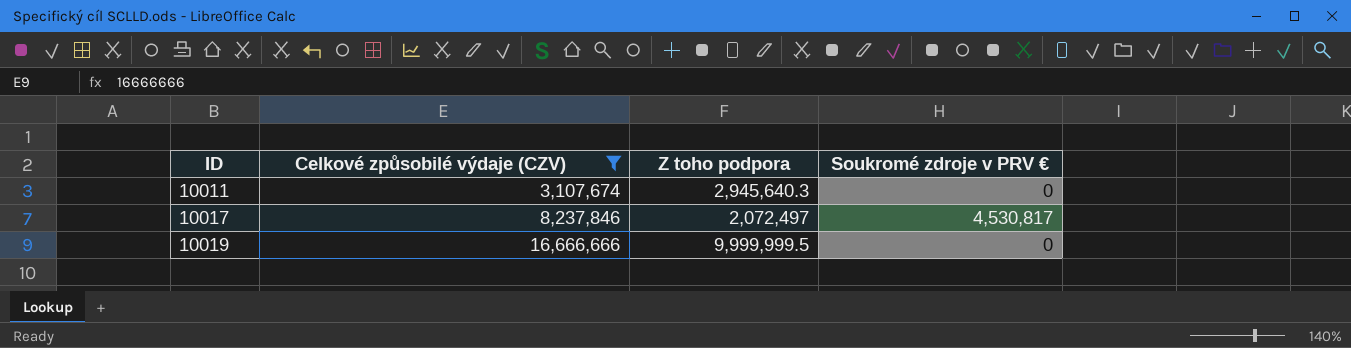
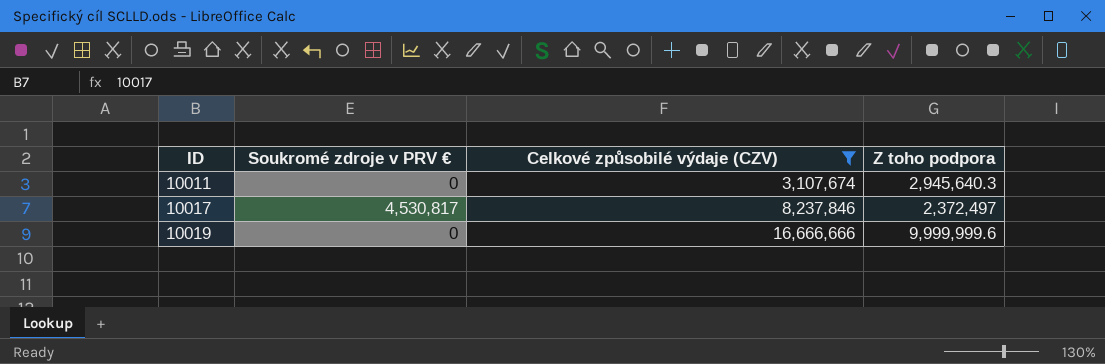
column Soukromé zdroje v PRV € | position: 4 -> 2
10017 | Z toho podpora: 2,072,497 -> 2,372,497
10019 | Z toho podpora: 9,999,999.5 -> 9,999,999.6

